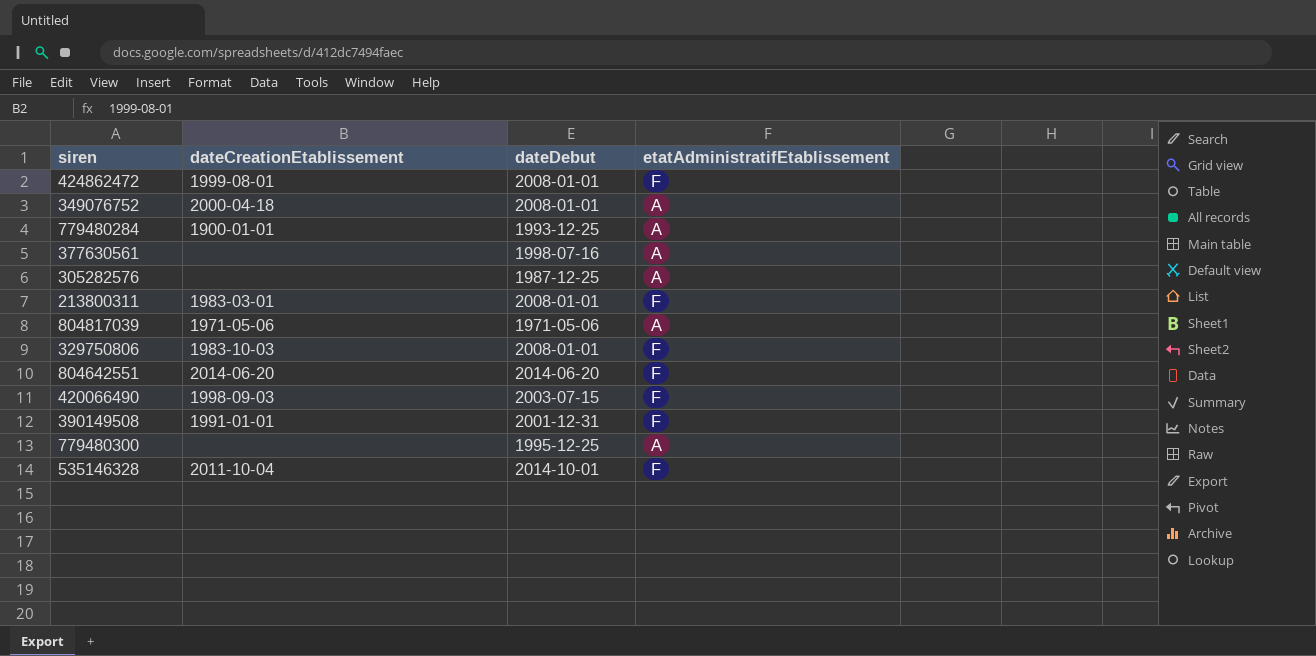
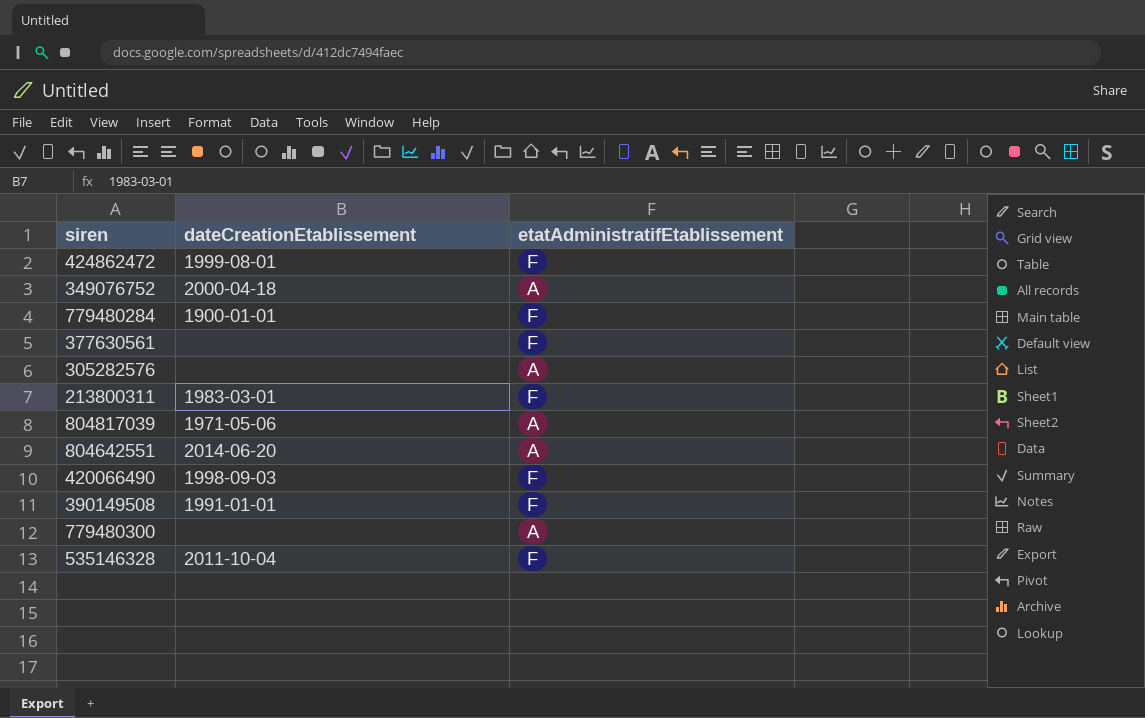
column dateDebut | position: 3 -> none
row 329750806: 1983-10-03 | 2008-01-01 | F -> none
779480284 | etatAdministratifEtablissement: A -> F
377630561 | etatAdministratifEtablissement: A -> F
804642551 | etatAdministratifEtablissement: F -> A

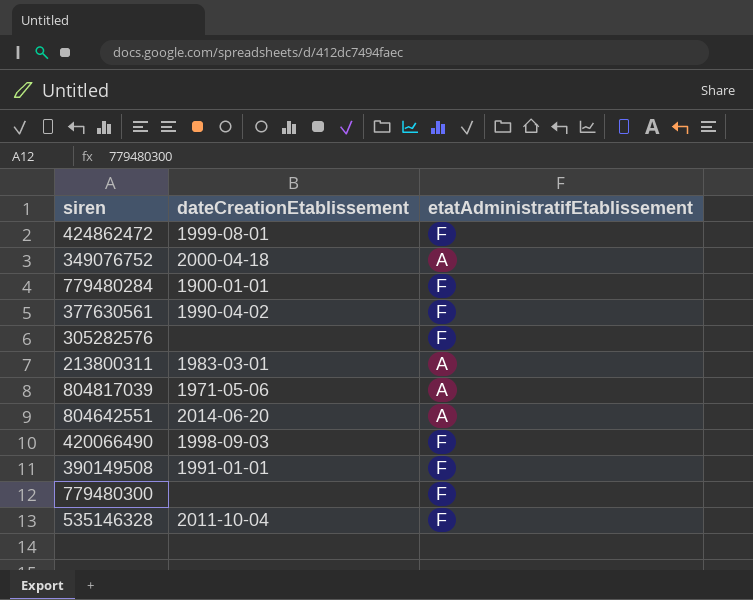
377630561 | dateCreationEtablissement: none -> 1990-04-02
305282576 | etatAdministratifEtablissement: A -> F
213800311 | etatAdministratifEtablissement: F -> A
779480300 | etatAdministratifEtablissement: A -> F

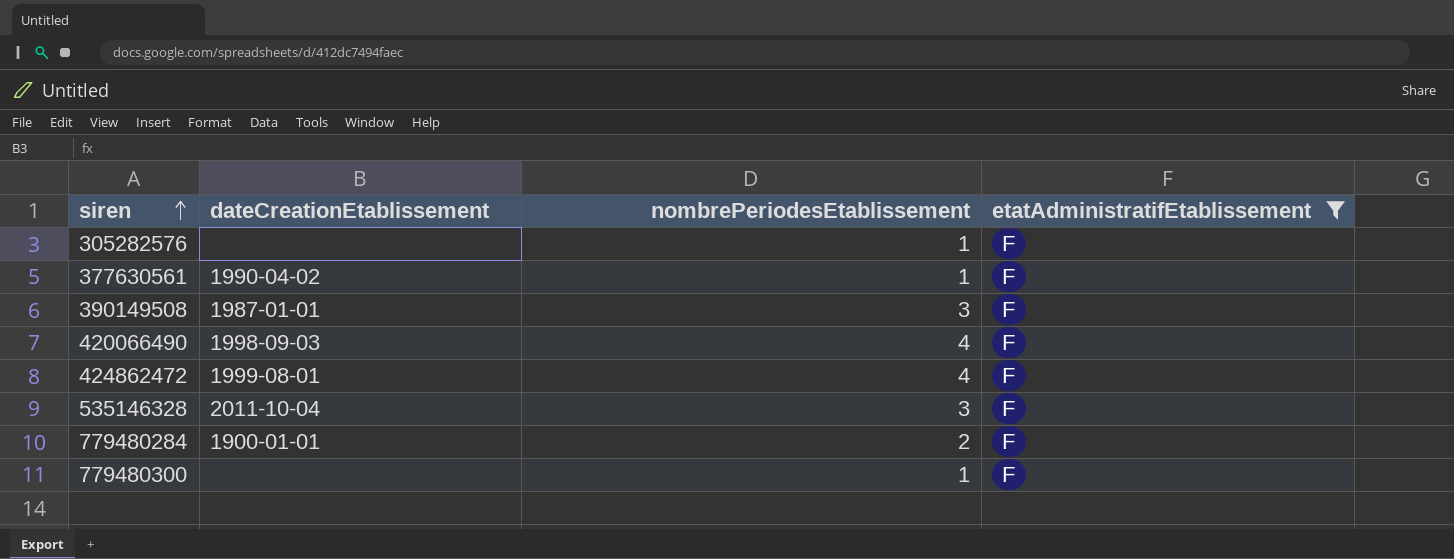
filter: none -> etatAdministratifEtablissement = F
row order: none -> siren ascending
column nombrePeriodesEtablissement | position: none -> 3
390149508 | dateCreationEtablissement: 1991-01-01 -> 1987-01-01

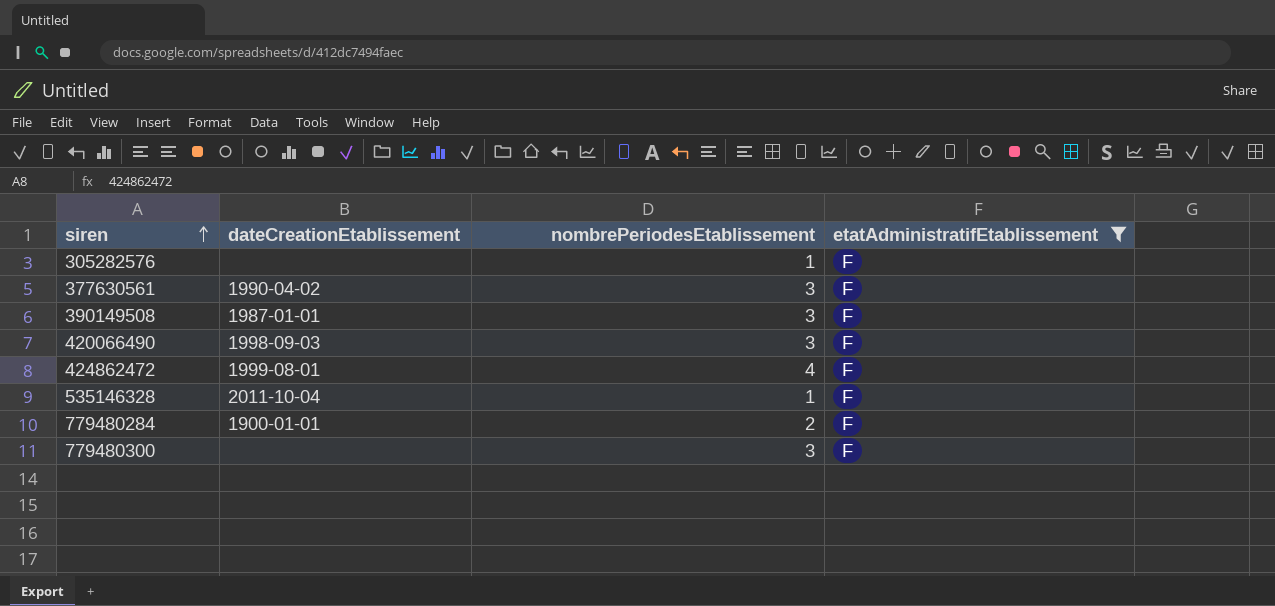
377630561 | nombrePeriodesEtablissement: 1 -> 3
420066490 | nombrePeriodesEtablissement: 4 -> 3
535146328 | nombrePeriodesEtablissement: 3 -> 1
779480300 | nombrePeriodesEtablissement: 1 -> 3

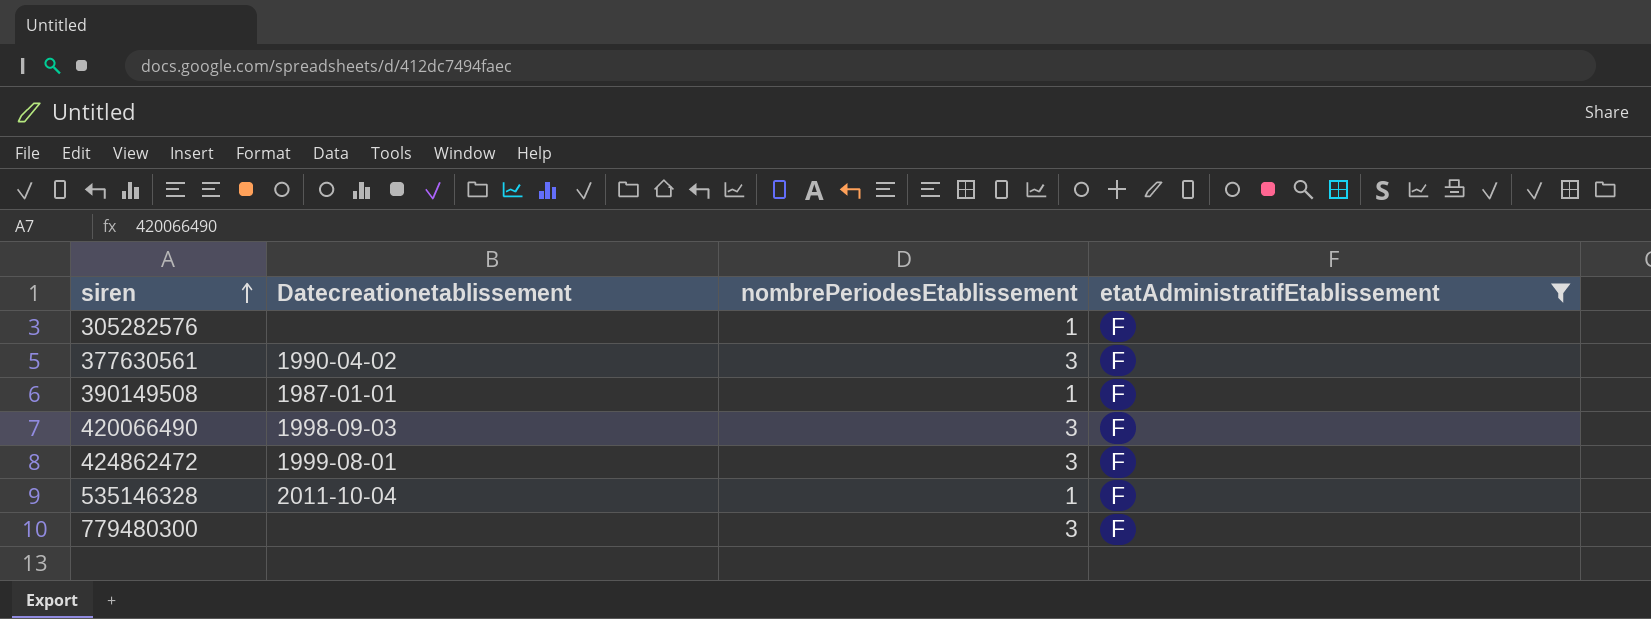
column name: dateCreationEtablissement -> Datecreationetablissement
row 779480284: 1900-01-01 | 2 | F -> none
390149508 | nombrePeriodesEtablissement: 3 -> 1
424862472 | nombrePeriodesEtablissement: 4 -> 3

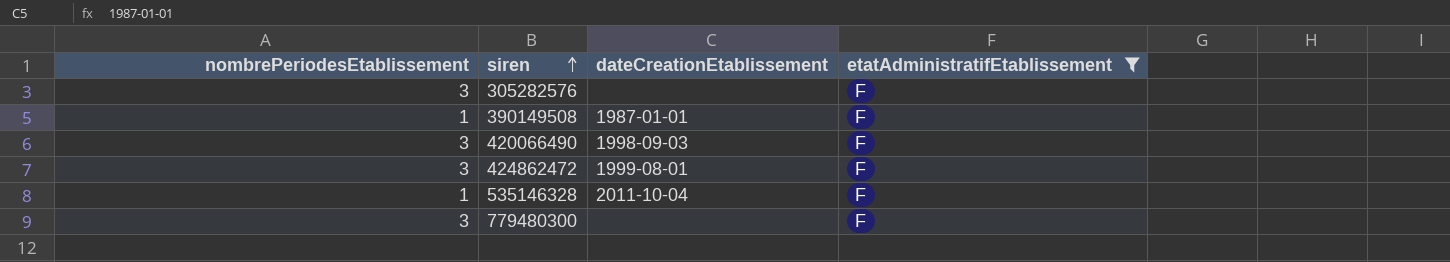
column nombrePeriodesEtablissement | position: 3 -> 1
column name: Datecreationetablissement -> dateCreationEtablissement
row 377630561: 1990-04-02 | 3 | F -> none
305282576 | nombrePeriodesEtablissement: 1 -> 3

